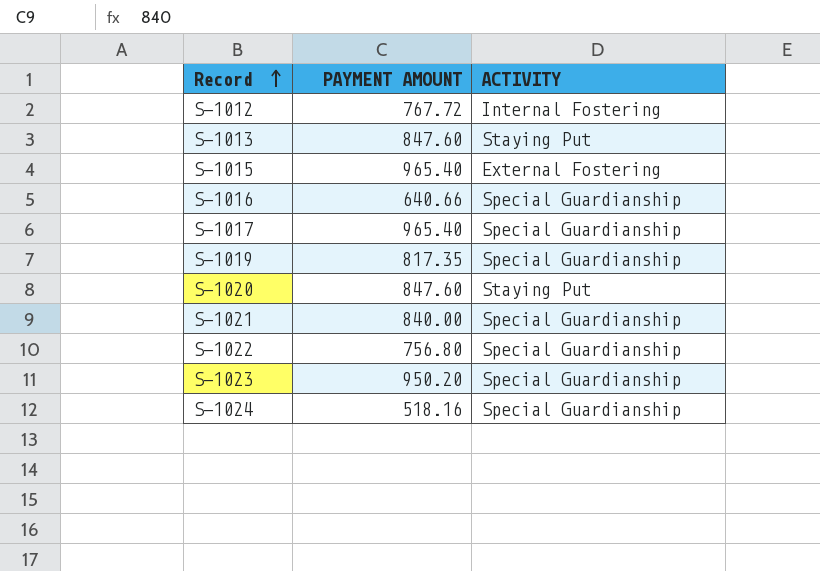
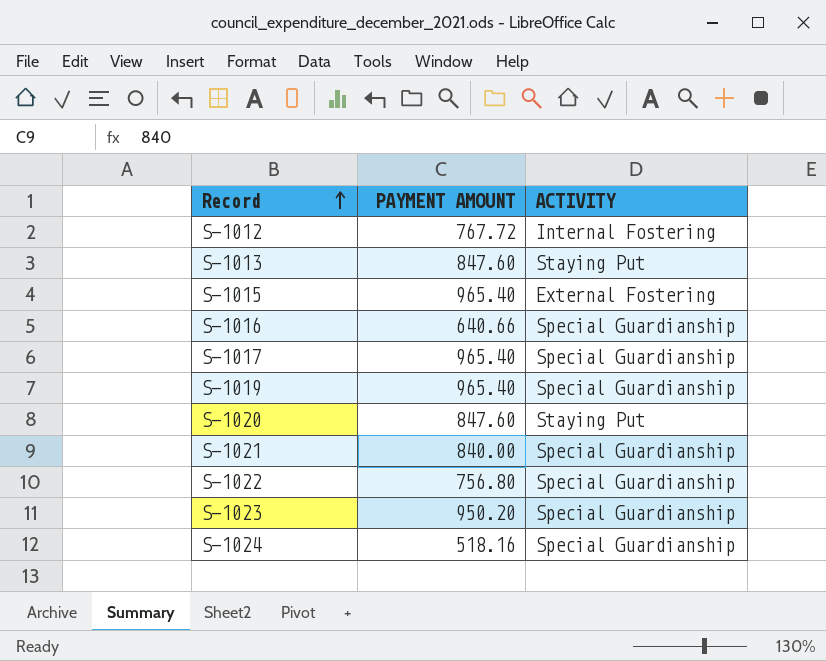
S-1019 | PAYMENT AMOUNT: 817.35 -> 965.40

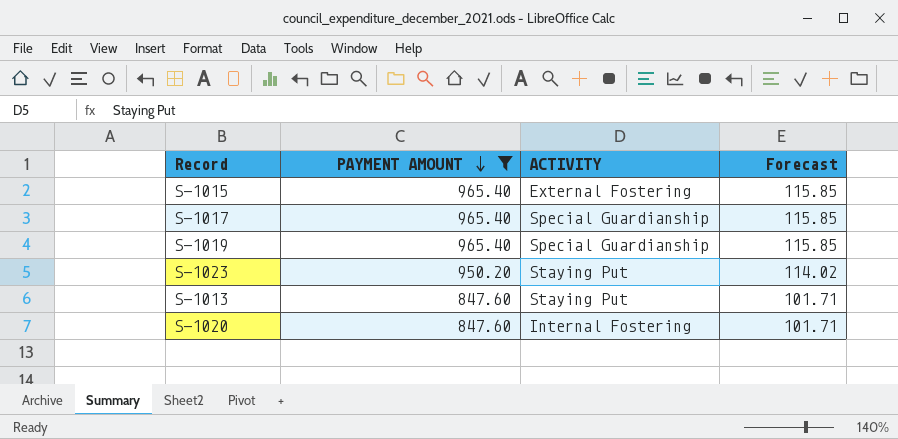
filter: none -> PAYMENT AMOUNT >= 847.60
row order: Record ascending -> PAYMENT AMOUNT descending
column Forecast | formula: none -> [PAYMENT AMOUNT] * 0.12
S-1023 | ACTIVITY: Special Guardianship -> Staying Put
S-1020 | ACTIVITY: Staying Put -> Internal Fostering

